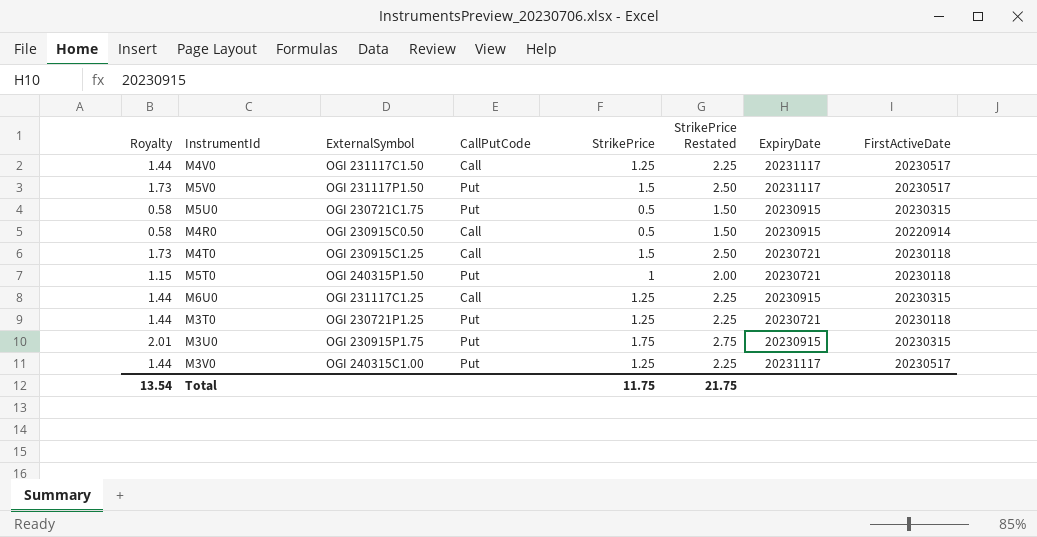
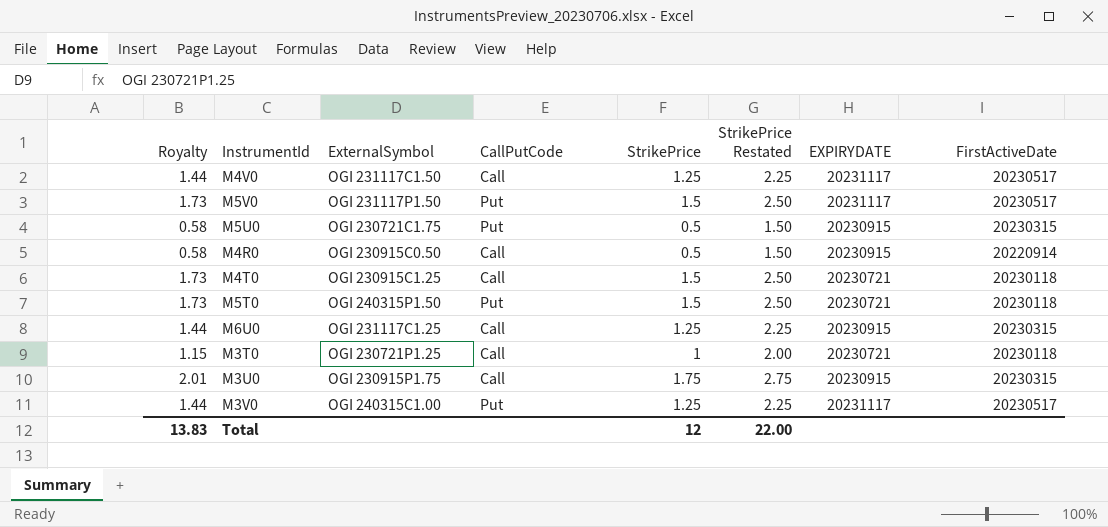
column name: ExpiryDate -> EXPIRYDATE
M5T0 | Royalty: 1.15 -> 1.73
M5T0 | StrikePrice: 1 -> 1.5
M5T0 | StrikePrice Restated: 2.00 -> 2.50
M3T0 | Royalty: 1.44 -> 1.15
M3T0 | CallPutCode: Put -> Call
M3T0 | StrikePrice: 1.25 -> 1
M3T0 | StrikePrice Restated: 2.25 -> 2.00
M3U0 | CallPutCode: Put -> Call
Total | Royalty: 13.54 -> 13.83
Total | StrikePrice: 11.75 -> 12
Total | StrikePrice Restated: 21.75 -> 22.00

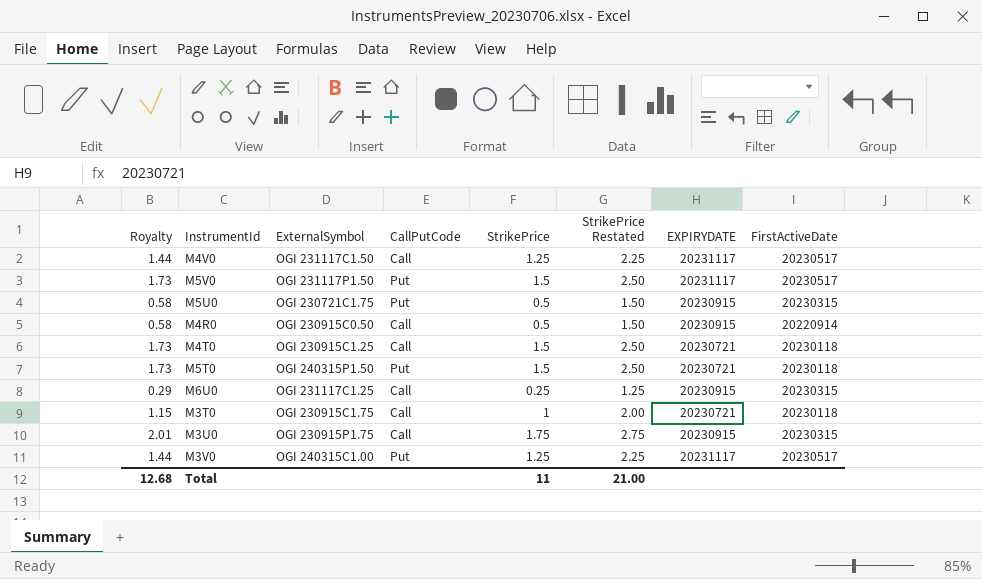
M6U0 | Royalty: 1.44 -> 0.29
M6U0 | StrikePrice: 1.25 -> 0.25
M6U0 | StrikePrice Restated: 2.25 -> 1.25
M3T0 | ExternalSymbol: OGI 230721P1.25 -> OGI 230915C1.75
Total | Royalty: 13.83 -> 12.68
Total | StrikePrice: 12 -> 11
Total | StrikePrice Restated: 22.00 -> 21.00

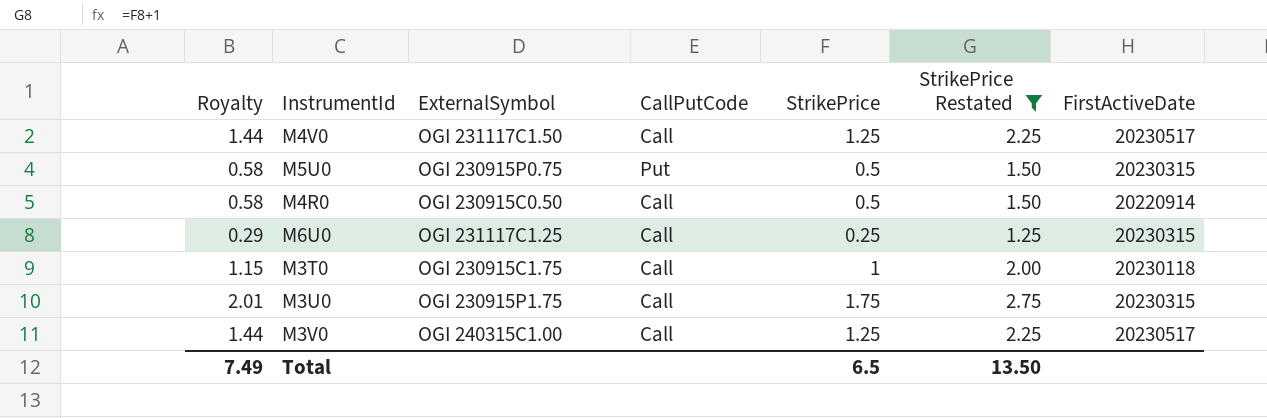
filter: none -> StrikePrice Restated != 2.50
column EXPIRYDATE | position: 7 -> none
M5U0 | ExternalSymbol: OGI 230721C1.75 -> OGI 230915P0.75
M3V0 | CallPutCode: Put -> Call
Total | Royalty: 12.68 -> 7.49
Total | StrikePrice: 11 -> 6.5
Total | StrikePrice Restated: 21.00 -> 13.50

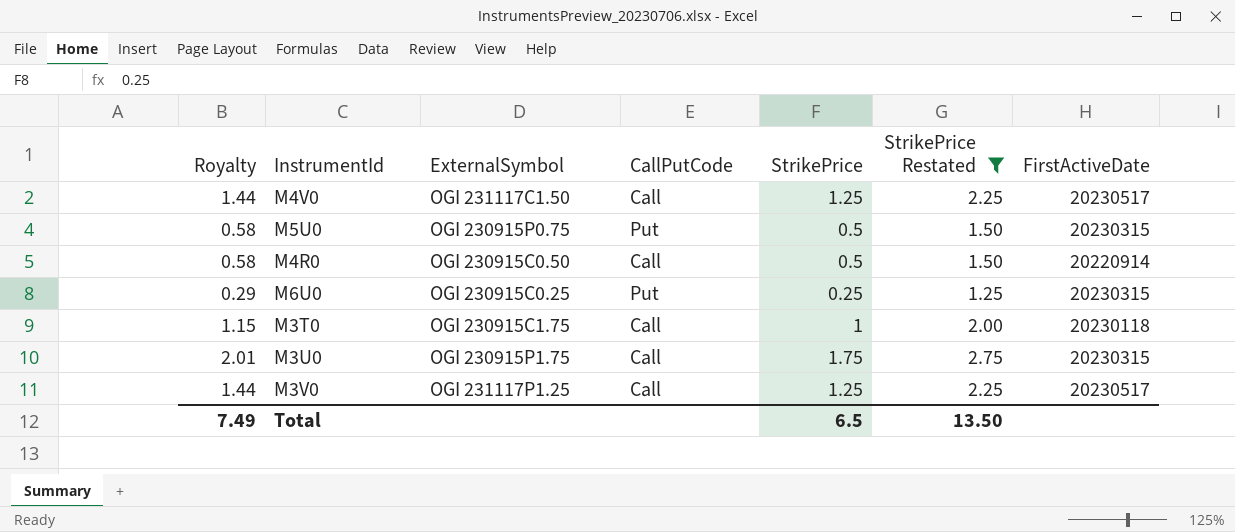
M6U0 | ExternalSymbol: OGI 231117C1.25 -> OGI 230915C0.25
M6U0 | CallPutCode: Call -> Put
M3V0 | ExternalSymbol: OGI 240315C1.00 -> OGI 231117P1.25

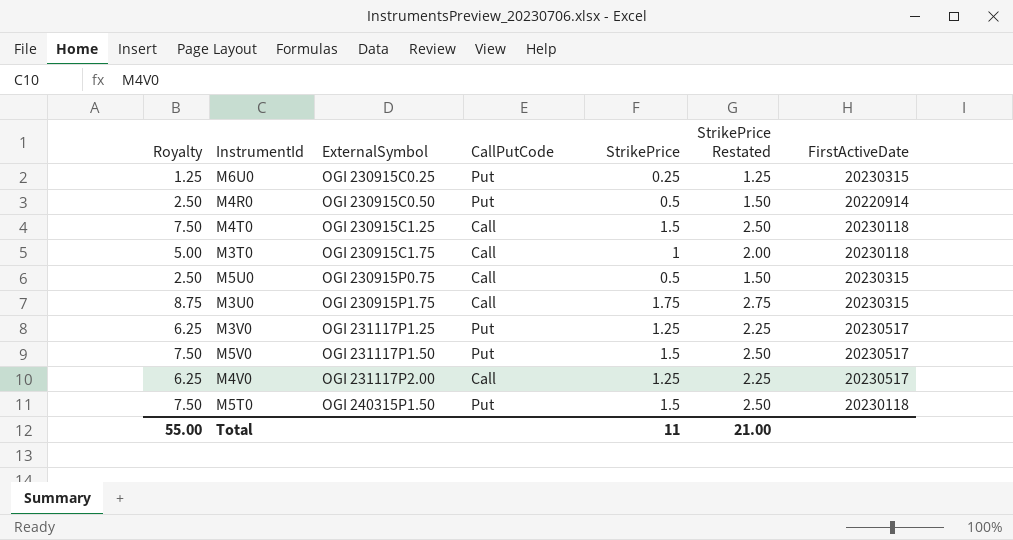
filter: StrikePrice Restated != 2.50 -> none
row order: none -> ExternalSymbol ascending
column Royalty | formula: [StrikePrice] * 1.15 -> [StrikePrice] * 5
M4R0 | CallPutCode: Call -> Put
M5U0 | CallPutCode: Put -> Call
M3V0 | CallPutCode: Call -> Put
M4V0 | ExternalSymbol: OGI 231117C1.50 -> OGI 231117P2.00
Total | Royalty: 7.49 -> 55.00
Total | StrikePrice: 6.5 -> 11
Total | StrikePrice Restated: 13.50 -> 21.00

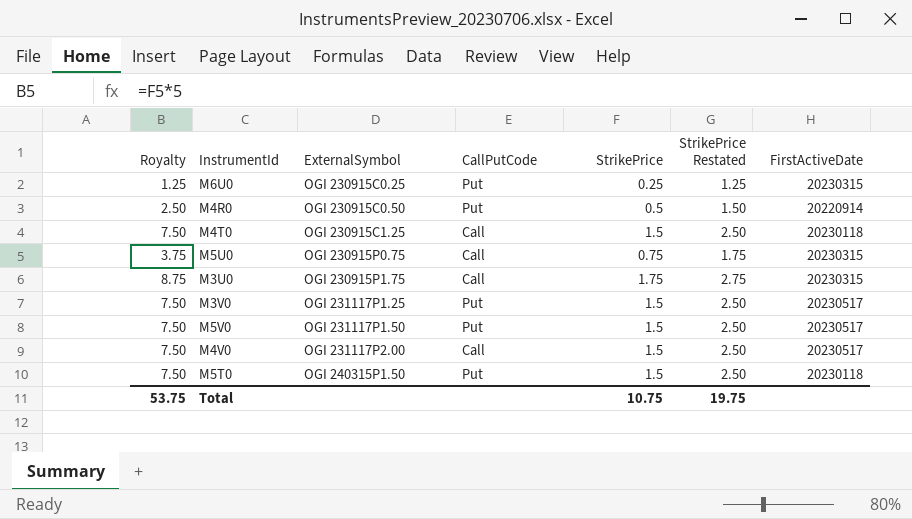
row M3T0: 5.00 | OGI 230915C1.75 | Call | 1 | 2.00 | 20230118 -> none
M5U0 | Royalty: 2.50 -> 3.75
M5U0 | StrikePrice: 0.5 -> 0.75
M5U0 | StrikePrice Restated: 1.50 -> 1.75
M3V0 | Royalty: 6.25 -> 7.50
M3V0 | StrikePrice: 1.25 -> 1.5
M3V0 | StrikePrice Restated: 2.25 -> 2.50
M4V0 | Royalty: 6.25 -> 7.50
M4V0 | StrikePrice: 1.25 -> 1.5
M4V0 | StrikePrice Restated: 2.25 -> 2.50
Total | Royalty: 55.00 -> 53.75
Total | StrikePrice: 11 -> 10.75
Total | StrikePrice Restated: 21.00 -> 19.75

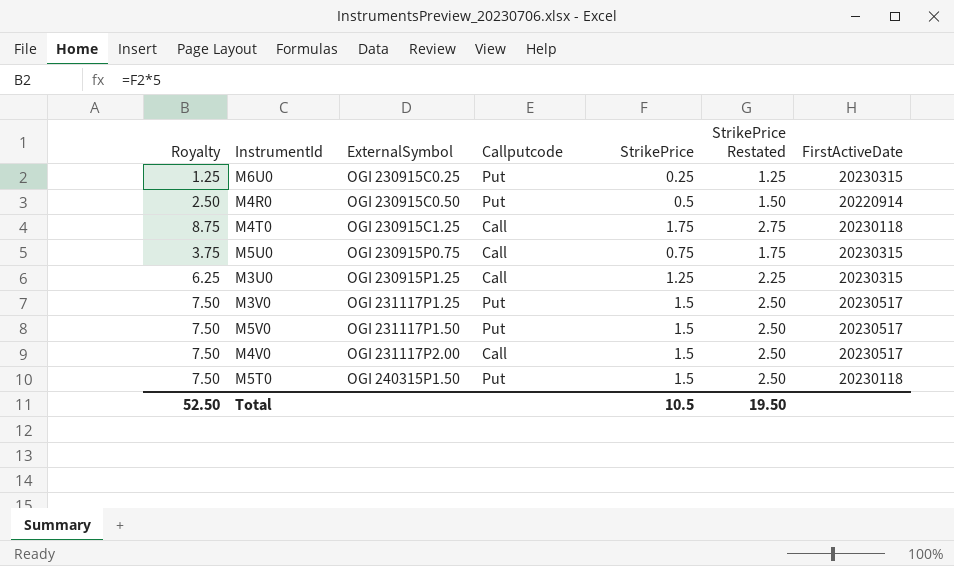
column name: CallPutCode -> Callputcode
M4T0 | Royalty: 7.50 -> 8.75
M4T0 | StrikePrice: 1.5 -> 1.75
M4T0 | StrikePrice Restated: 2.50 -> 2.75
M3U0 | Royalty: 8.75 -> 6.25
M3U0 | ExternalSymbol: OGI 230915P1.75 -> OGI 230915P1.25
M3U0 | StrikePrice: 1.75 -> 1.25
M3U0 | StrikePrice Restated: 2.75 -> 2.25
Total | Royalty: 53.75 -> 52.50
Total | StrikePrice: 10.75 -> 10.5
Total | StrikePrice Restated: 19.75 -> 19.50

